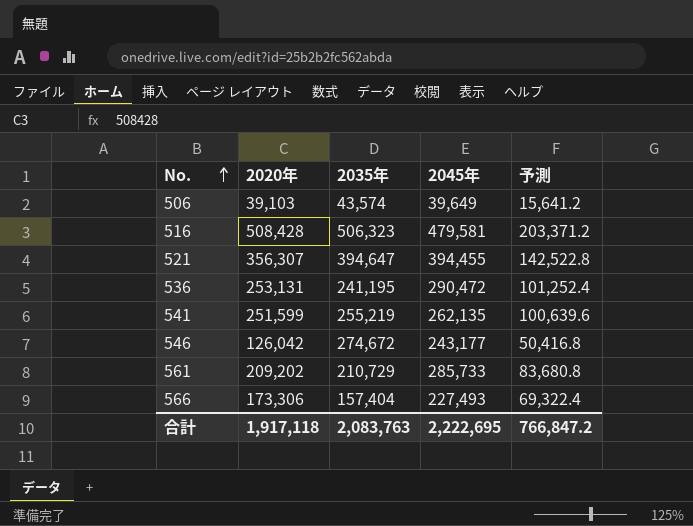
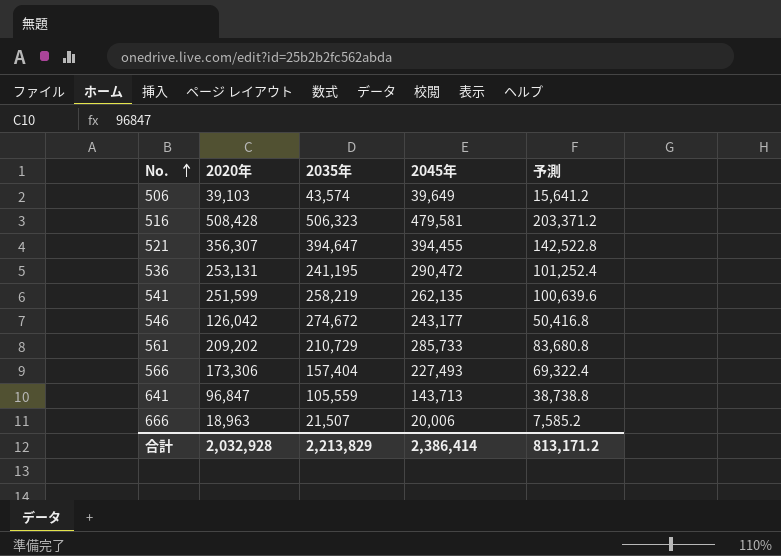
541 | 2035年: 255,219 -> 258,219
row 641: none -> 96,847 | 105,559 | 143,713 | 38,738.8
row 666: none -> 18,963 | 21,507 | 20,006 | 7,585.2
合計 | 2020年: 1,917,118 -> 2,032,928
合計 | 2035年: 2,083,763 -> 2,213,829
合計 | 2045年: 2,222,695 -> 2,386,414
合計 | 予測: 766,847.2 -> 813,171.2

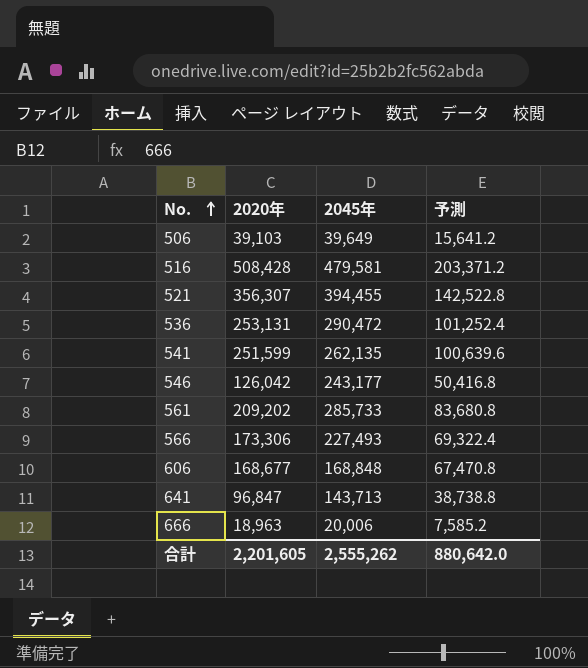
column 2035年 | position: 3 -> none
row 606: none -> 168,677 | 168,848 | 67,470.8
合計 | 2020年: 2,032,928 -> 2,201,605
合計 | 2045年: 2,386,414 -> 2,555,262
合計 | 予測: 813,171.2 -> 880,642.0

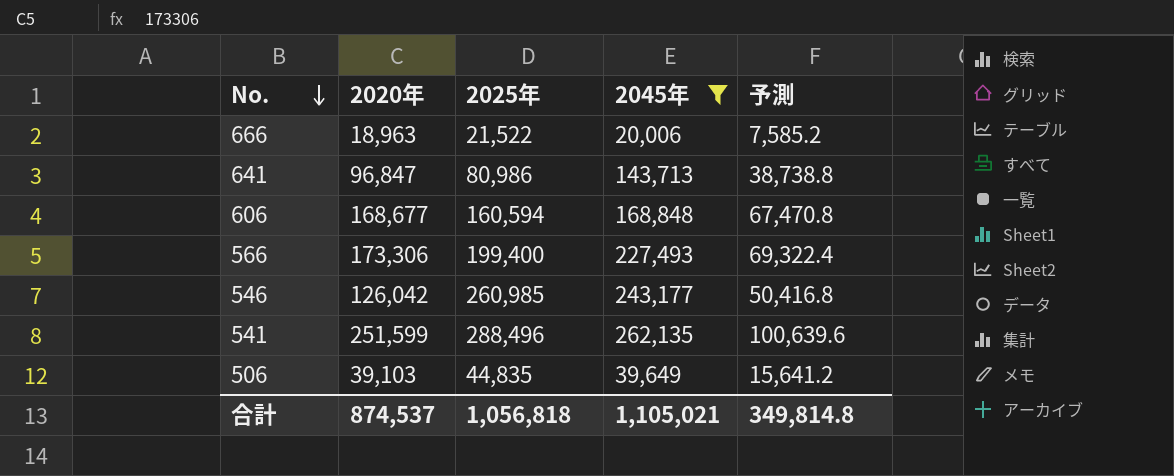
filter: none -> 2045年 <= 262,135
row order: No. ascending -> No. descending
column 2025年 | position: none -> 3
合計 | 2020年: 2,201,605 -> 874,537
合計 | 2045年: 2,555,262 -> 1,105,021
合計 | 予測: 880,642.0 -> 349,814.8

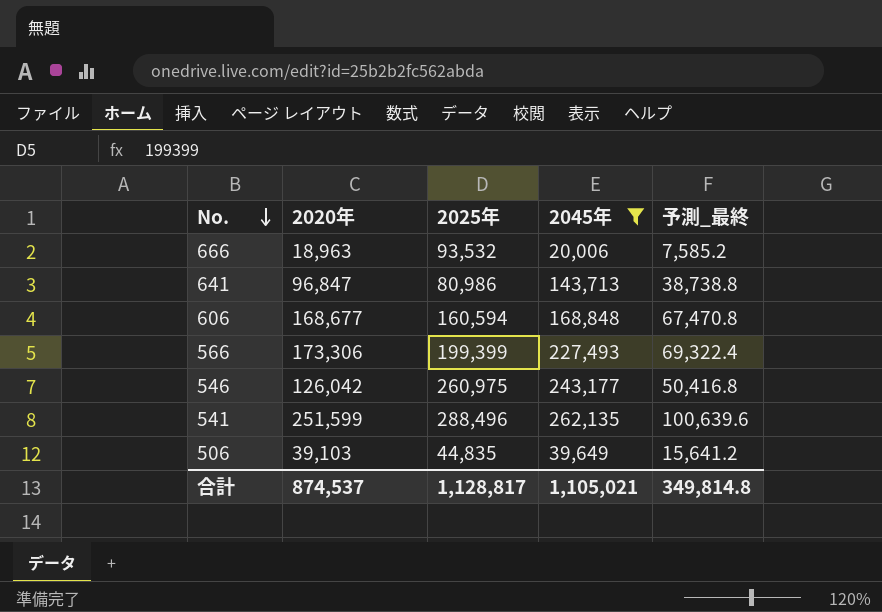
column name: 予測 -> 予測_最終
666 | 2025年: 21,522 -> 93,532
566 | 2025年: 199,400 -> 199,399
546 | 2025年: 260,985 -> 260,975
合計 | 2025年: 1,056,818 -> 1,128,817

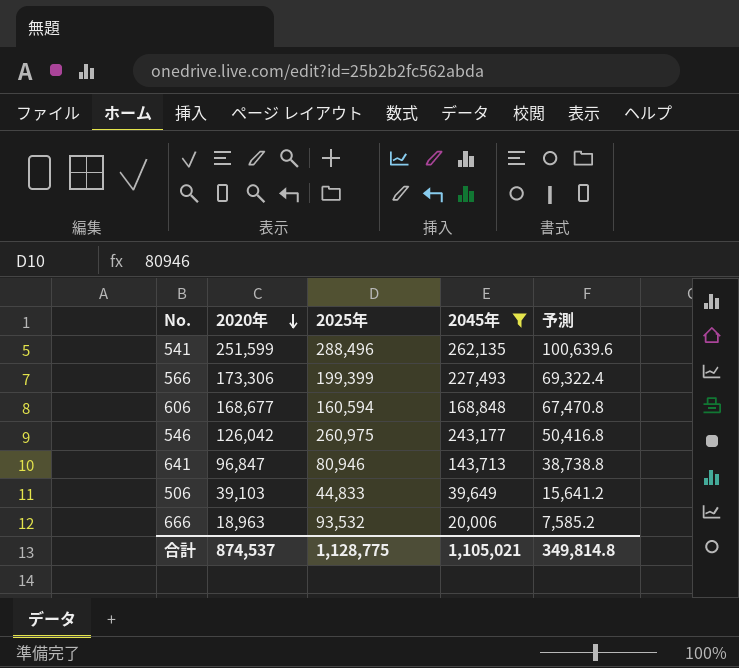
row order: No. descending -> 2020年 descending
column name: 予測_最終 -> 予測
641 | 2025年: 80,986 -> 80,946
506 | 2025年: 44,835 -> 44,833
合計 | 2025年: 1,128,817 -> 1,128,775

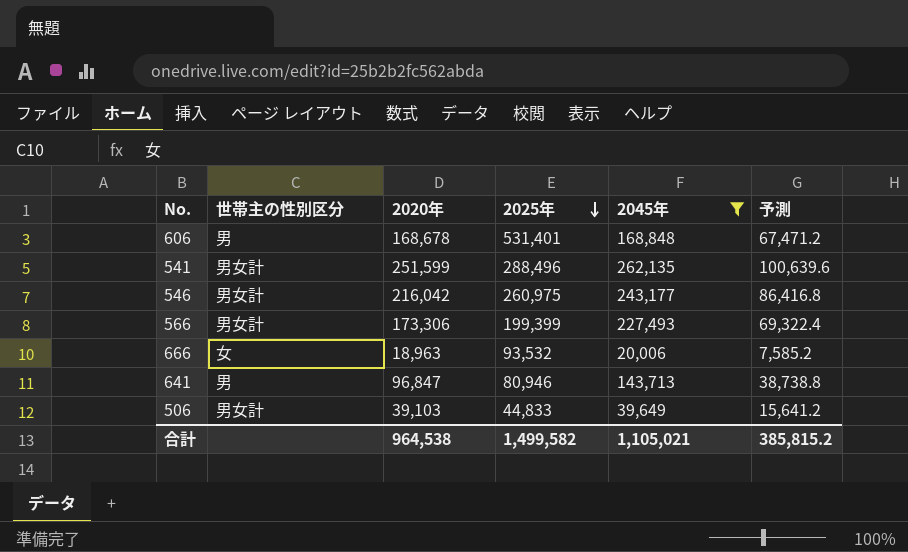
row order: 2020年 descending -> 2025年 descending
column 世帯主の性別区分 | position: none -> 2
606 | 2020年: 168,677 -> 168,678
606 | 2025年: 160,594 -> 531,401
606 | 予測: 67,470.8 -> 67,471.2
546 | 2020年: 126,042 -> 216,042
546 | 予測: 50,416.8 -> 86,416.8
合計 | 2020年: 874,537 -> 964,538
合計 | 2025年: 1,128,775 -> 1,499,582
合計 | 予測: 349,814.8 -> 385,815.2

